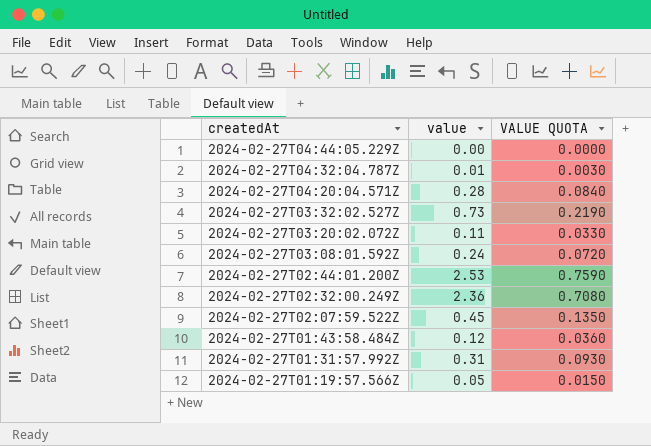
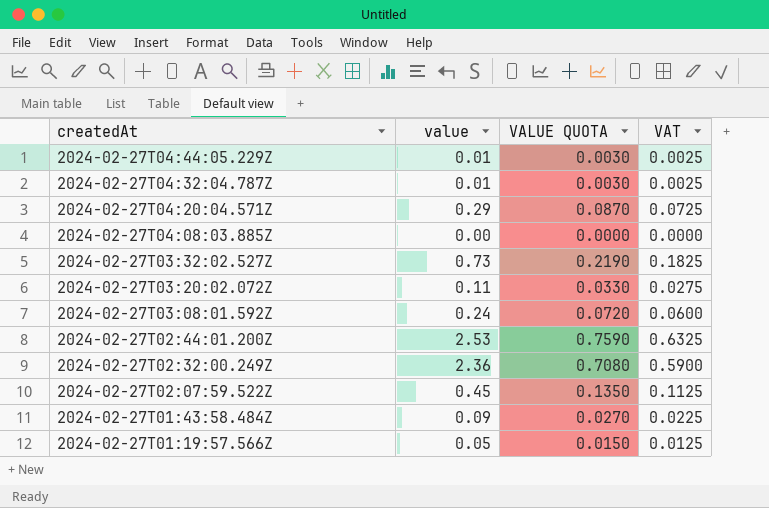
column VAT | formula: none -> [value] * 0.25
row 2024-02-27T01:31:57.992Z: 0.31 | 0.0930 -> none
2024-02-27T04:44:05.229Z | value: 0.00 -> 0.01
2024-02-27T04:44:05.229Z | VALUE QUOTA: 0.0000 -> 0.0030
2024-02-27T04:20:04.571Z | value: 0.28 -> 0.29
2024-02-27T04:20:04.571Z | VALUE QUOTA: 0.0840 -> 0.0870
row 2024-02-27T04:08:03.885Z: none -> 0.00 | 0.0000 | 0.0000
2024-02-27T01:43:58.484Z | value: 0.12 -> 0.09
2024-02-27T01:43:58.484Z | VALUE QUOTA: 0.0360 -> 0.0270

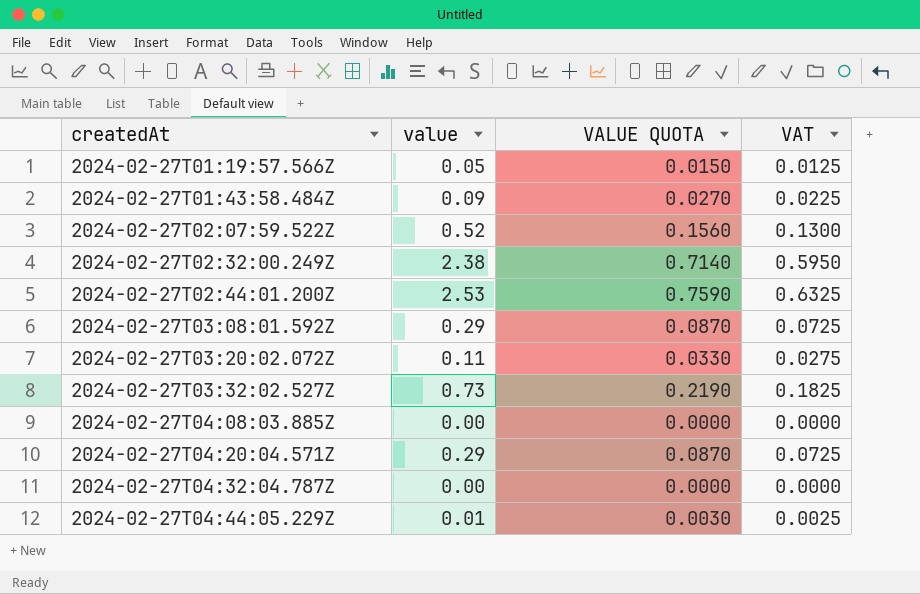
row order: createdAt descending -> createdAt ascending
2024-02-27T02:07:59.522Z | value: 0.45 -> 0.52
2024-02-27T02:07:59.522Z | VALUE QUOTA: 0.1350 -> 0.1560
2024-02-27T02:07:59.522Z | VAT: 0.1125 -> 0.1300
2024-02-27T02:32:00.249Z | value: 2.36 -> 2.38
2024-02-27T02:32:00.249Z | VALUE QUOTA: 0.7080 -> 0.7140
2024-02-27T02:32:00.249Z | VAT: 0.5900 -> 0.5950
2024-02-27T03:08:01.592Z | value: 0.24 -> 0.29
2024-02-27T03:08:01.592Z | VALUE QUOTA: 0.0720 -> 0.0870
2024-02-27T03:08:01.592Z | VAT: 0.0600 -> 0.0725
2024-02-27T04:32:04.787Z | value: 0.01 -> 0.00
2024-02-27T04:32:04.787Z | VALUE QUOTA: 0.0030 -> 0.0000
2024-02-27T04:32:04.787Z | VAT: 0.0025 -> 0.0000

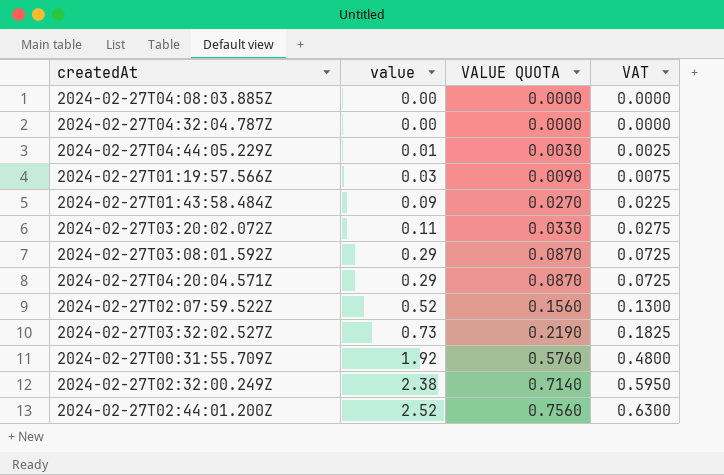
row order: createdAt ascending -> value ascending
2024-02-27T01:19:57.566Z | value: 0.05 -> 0.03
2024-02-27T01:19:57.566Z | VALUE QUOTA: 0.0150 -> 0.0090
2024-02-27T01:19:57.566Z | VAT: 0.0125 -> 0.0075
row 2024-02-27T00:31:55.709Z: none -> 1.92 | 0.5760 | 0.4800
2024-02-27T02:44:01.200Z | value: 2.53 -> 2.52
2024-02-27T02:44:01.200Z | VALUE QUOTA: 0.7590 -> 0.7560
2024-02-27T02:44:01.200Z | VAT: 0.6325 -> 0.6300

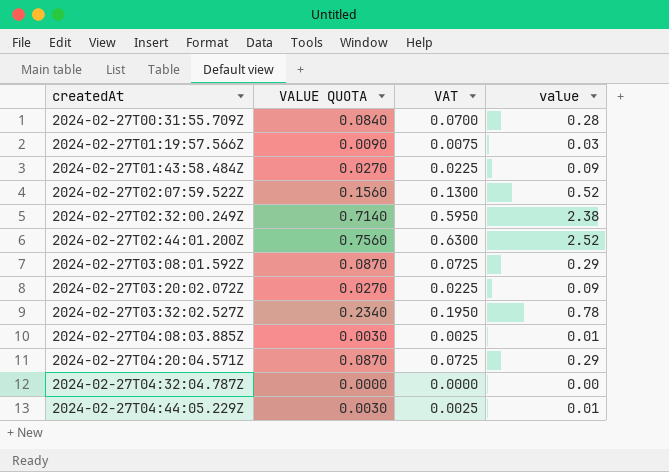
row order: value ascending -> createdAt ascending
column value | position: 2 -> 4
2024-02-27T00:31:55.709Z | VALUE QUOTA: 0.5760 -> 0.0840
2024-02-27T00:31:55.709Z | VAT: 0.4800 -> 0.0700
2024-02-27T00:31:55.709Z | value: 1.92 -> 0.28
2024-02-27T03:20:02.072Z | VALUE QUOTA: 0.0330 -> 0.0270
2024-02-27T03:20:02.072Z | VAT: 0.0275 -> 0.0225
2024-02-27T03:20:02.072Z | value: 0.11 -> 0.09
2024-02-27T03:32:02.527Z | VALUE QUOTA: 0.2190 -> 0.2340
2024-02-27T03:32:02.527Z | VAT: 0.1825 -> 0.1950
2024-02-27T03:32:02.527Z | value: 0.73 -> 0.78
2024-02-27T04:08:03.885Z | VALUE QUOTA: 0.0000 -> 0.0030
2024-02-27T04:08:03.885Z | VAT: 0.0000 -> 0.0025
2024-02-27T04:08:03.885Z | value: 0.00 -> 0.01

